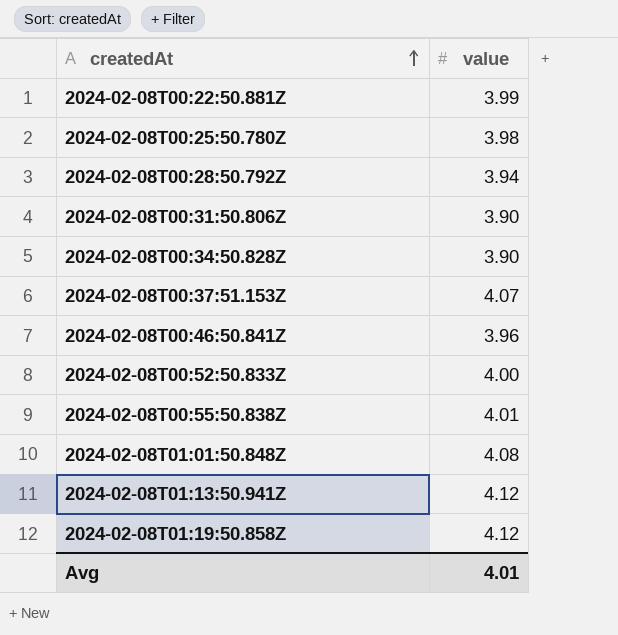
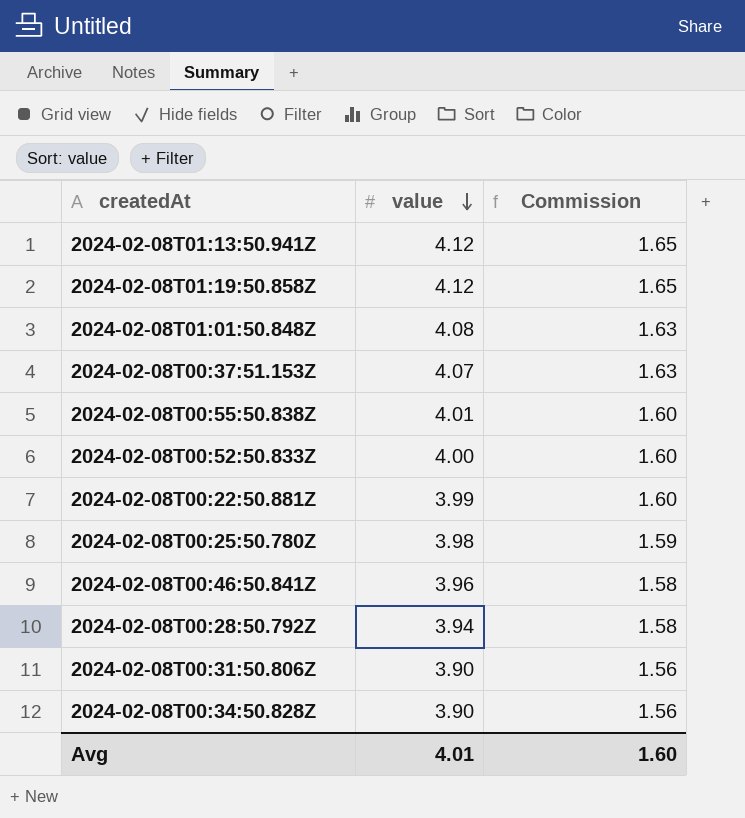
row order: createdAt ascending -> value descending
column Commission | formula: none -> [value] * 0.4

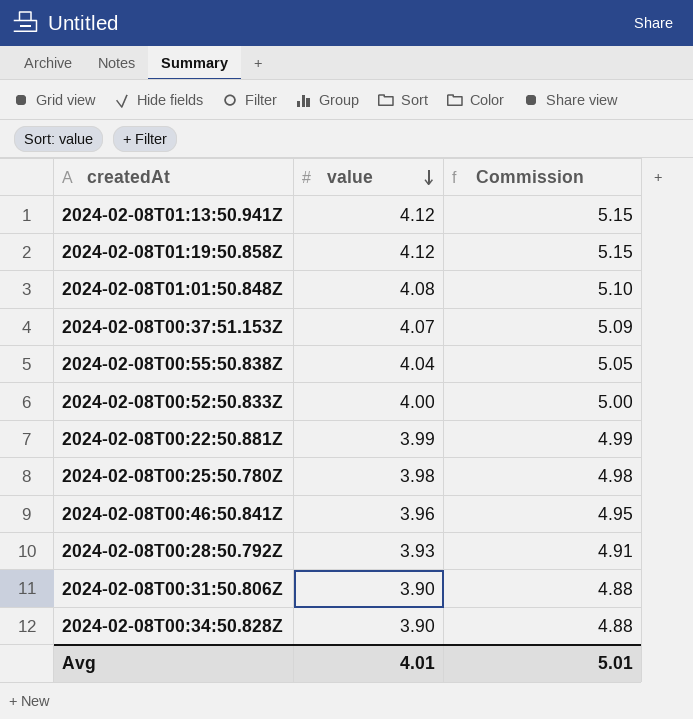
column Commission | formula: [value] * 0.4 -> [value] * 1.25
2024-02-08T00:55:50.838Z | value: 4.01 -> 4.04
2024-02-08T00:28:50.792Z | value: 3.94 -> 3.93
Avg | Commission: 1.60 -> 5.01

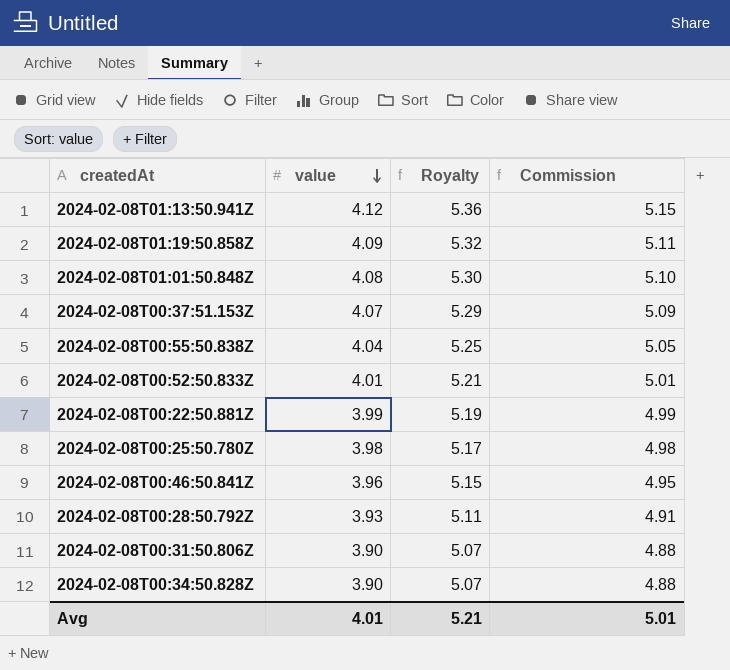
column Royalty | formula: none -> [value] * 1.3
2024-02-08T01:19:50.858Z | value: 4.12 -> 4.09
2024-02-08T01:19:50.858Z | Commission: 5.15 -> 5.11
2024-02-08T00:52:50.833Z | value: 4.00 -> 4.01
2024-02-08T00:52:50.833Z | Commission: 5.00 -> 5.01

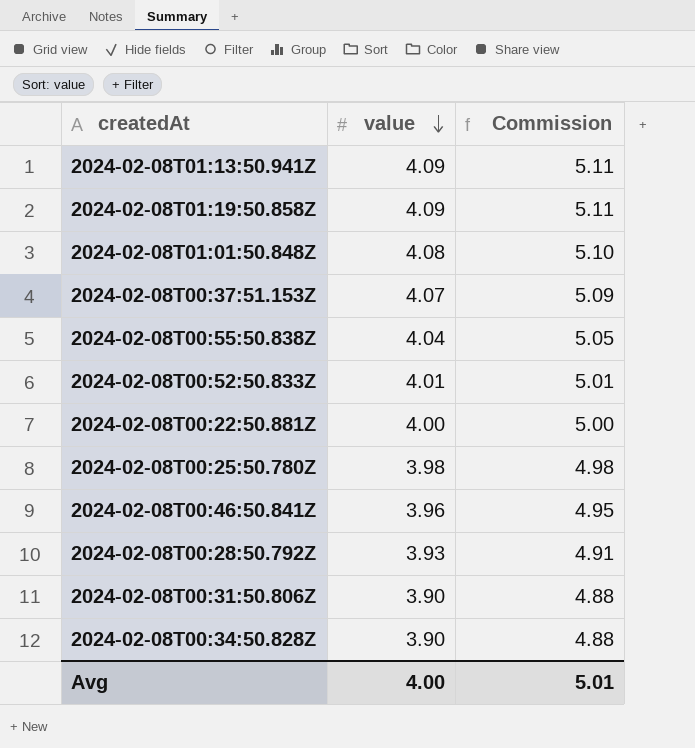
column Royalty | formula: [value] * 1.3 -> none
2024-02-08T01:13:50.941Z | value: 4.12 -> 4.09
2024-02-08T01:13:50.941Z | Commission: 5.15 -> 5.11
2024-02-08T00:22:50.881Z | value: 3.99 -> 4.00
2024-02-08T00:22:50.881Z | Commission: 4.99 -> 5.00
Avg | value: 4.01 -> 4.00

